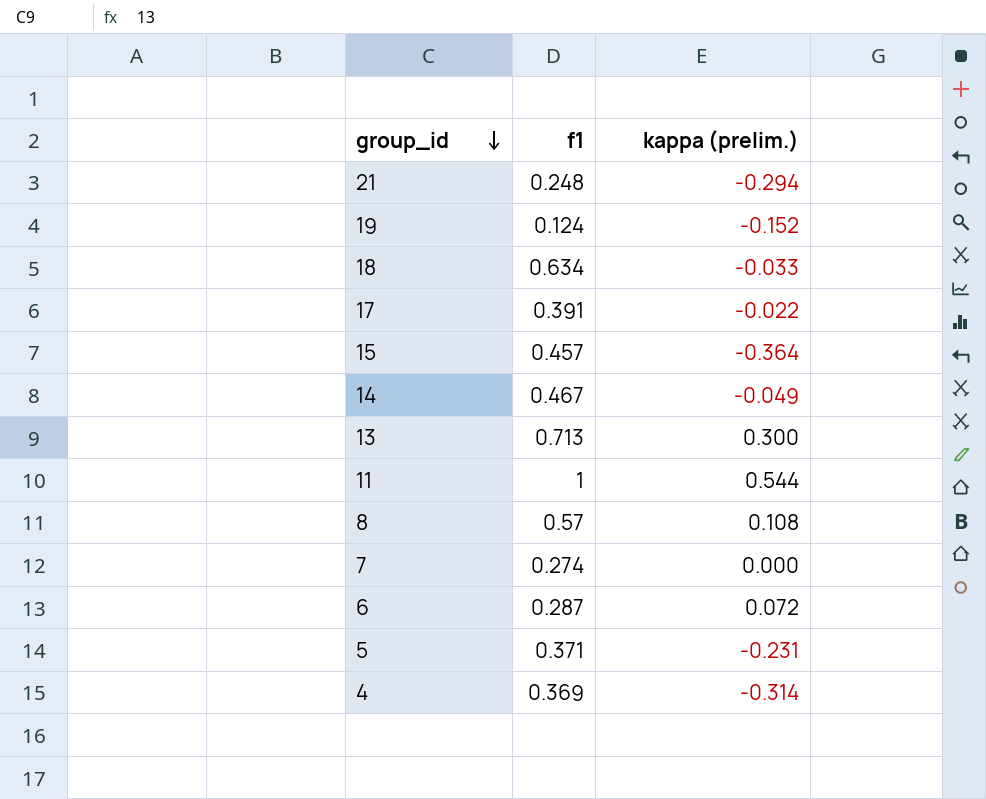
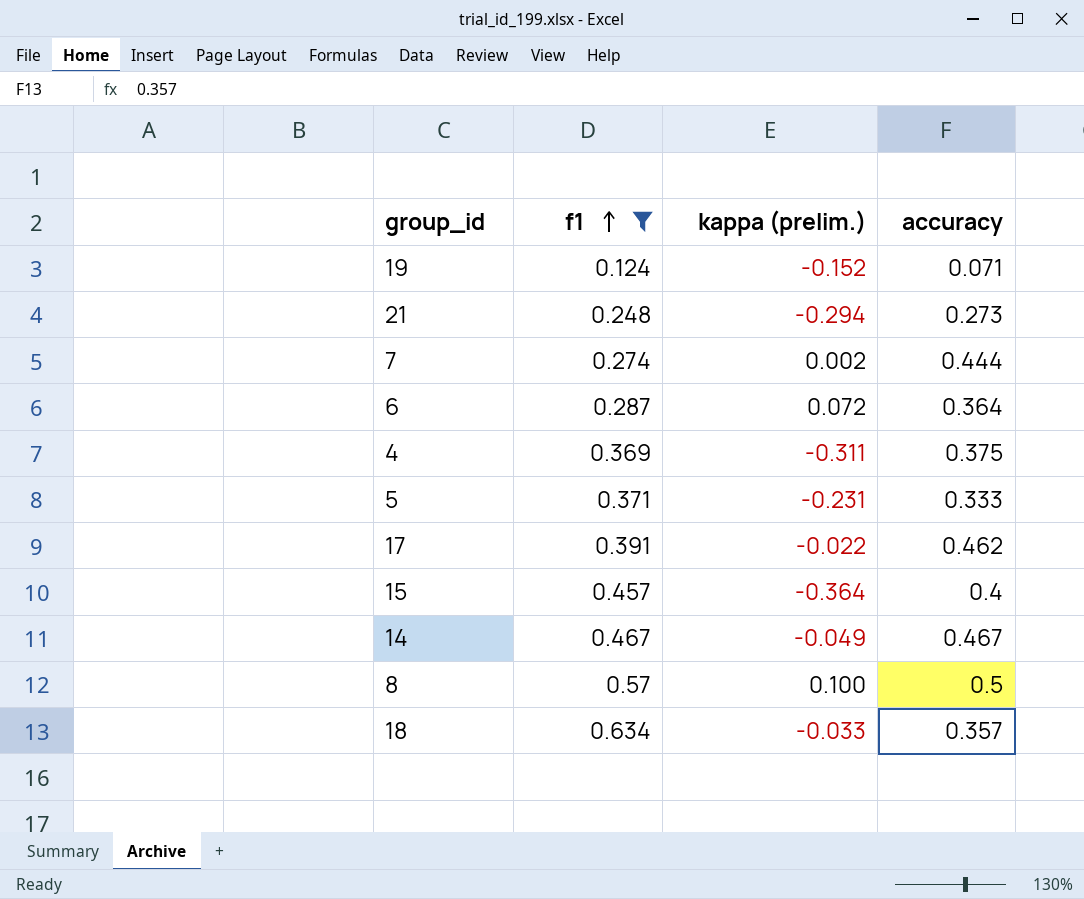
filter: none -> f1 <= 0.634
row order: group_id descending -> f1 ascending
column accuracy | position: none -> 4
7 | kappa (prelim.): 0.000 -> 0.002
4 | kappa (prelim.): -0.314 -> -0.311
8 | kappa (prelim.): 0.108 -> 0.100

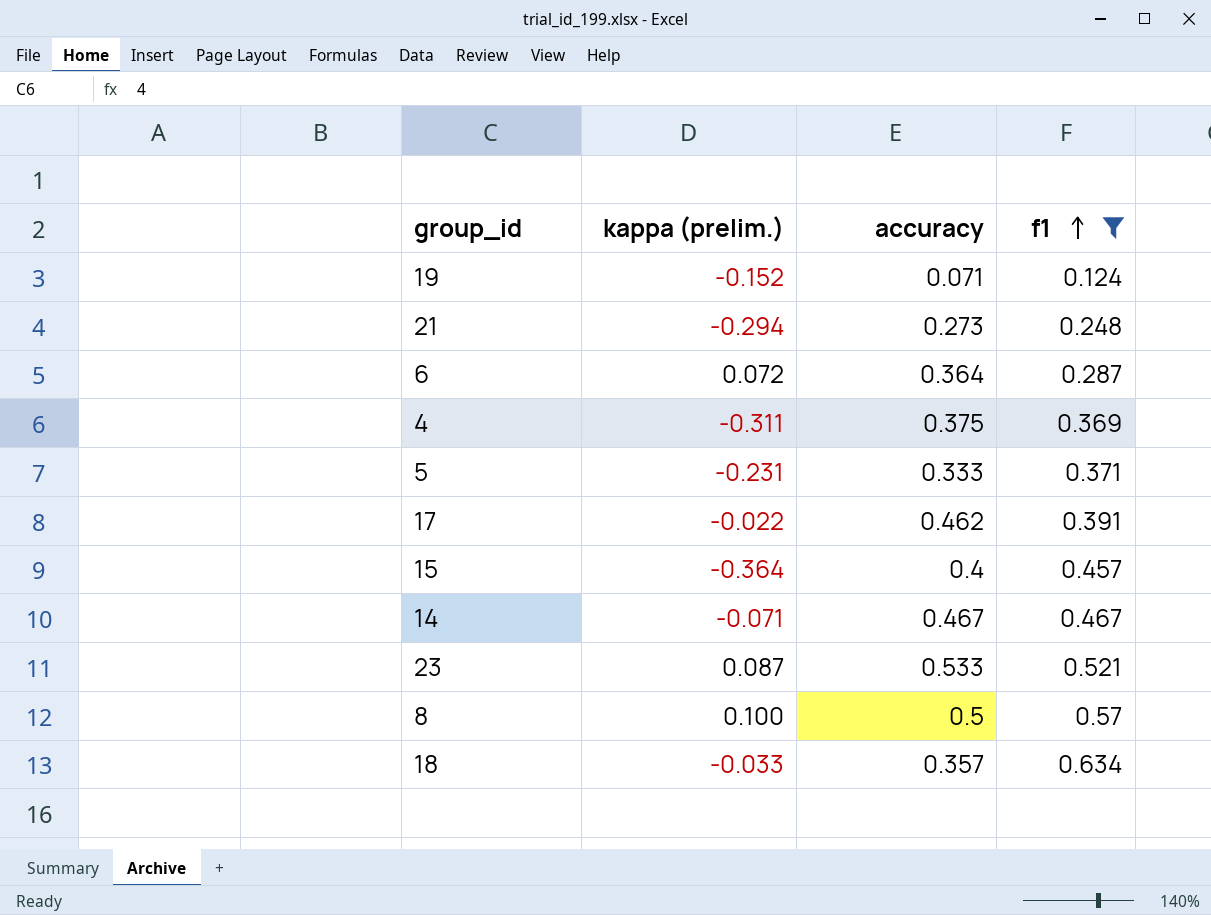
column f1 | position: 2 -> 4
row 7: 0.274 | 0.002 | 0.444 -> none
14 | kappa (prelim.): -0.049 -> -0.071
row 23: none -> 0.087 | 0.533 | 0.521

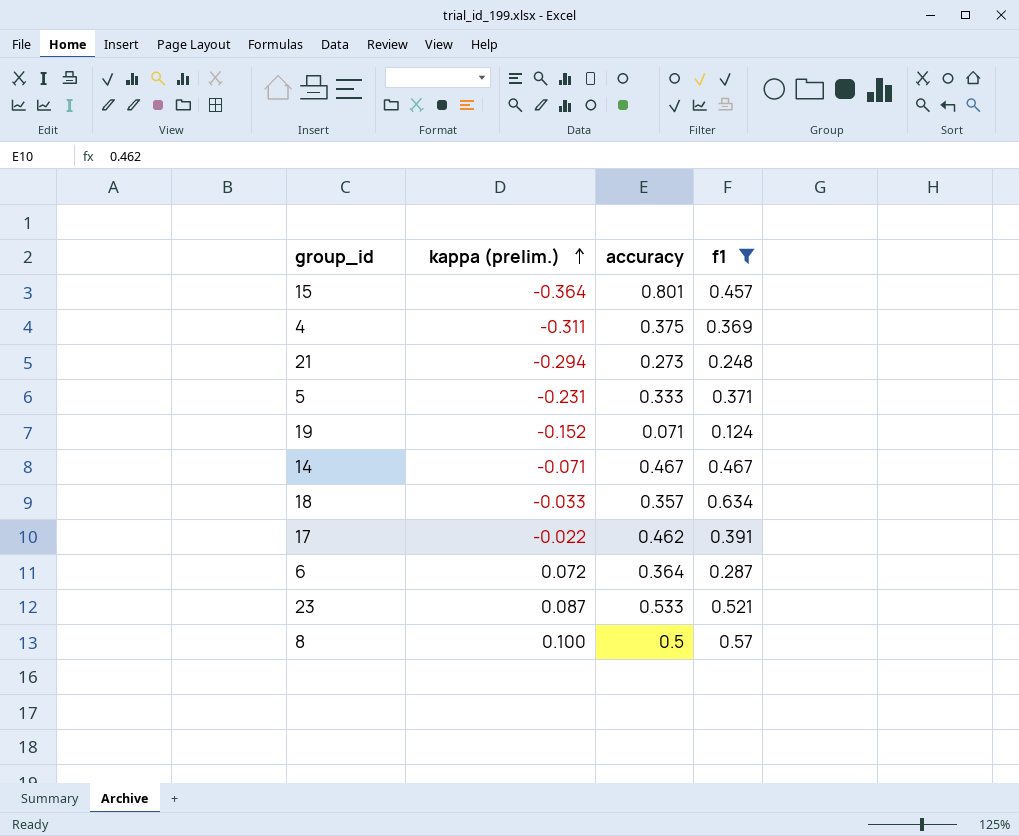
row order: f1 ascending -> kappa (prelim.) ascending
15 | accuracy: 0.4 -> 0.801

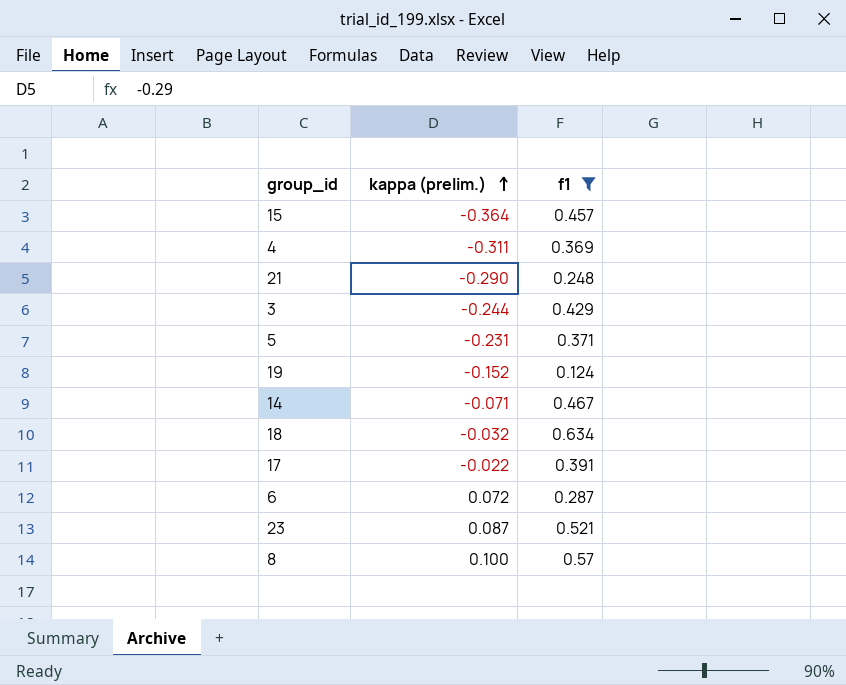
column accuracy | position: 3 -> none
21 | kappa (prelim.): -0.294 -> -0.290
row 3: none -> -0.244 | 0.429
18 | kappa (prelim.): -0.033 -> -0.032

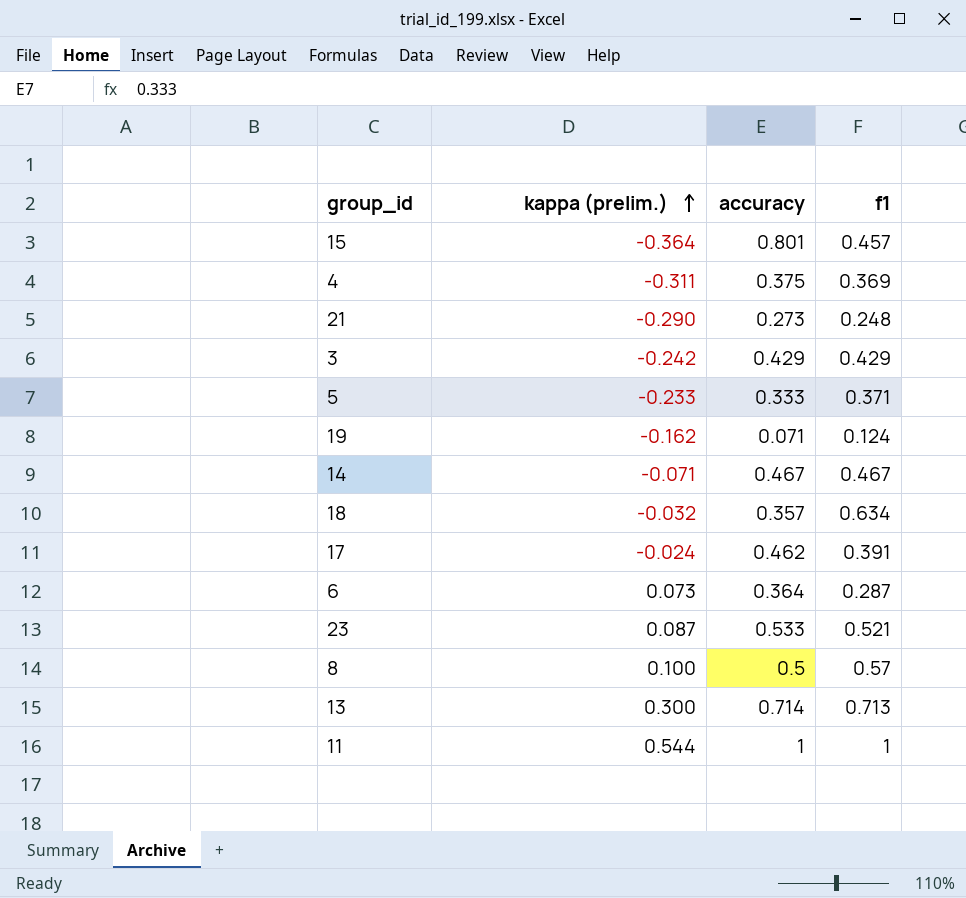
filter: f1 <= 0.634 -> none
column accuracy | position: none -> 3
3 | kappa (prelim.): -0.244 -> -0.242
5 | kappa (prelim.): -0.231 -> -0.233
19 | kappa (prelim.): -0.152 -> -0.162
17 | kappa (prelim.): -0.022 -> -0.024
6 | kappa (prelim.): 0.072 -> 0.073

